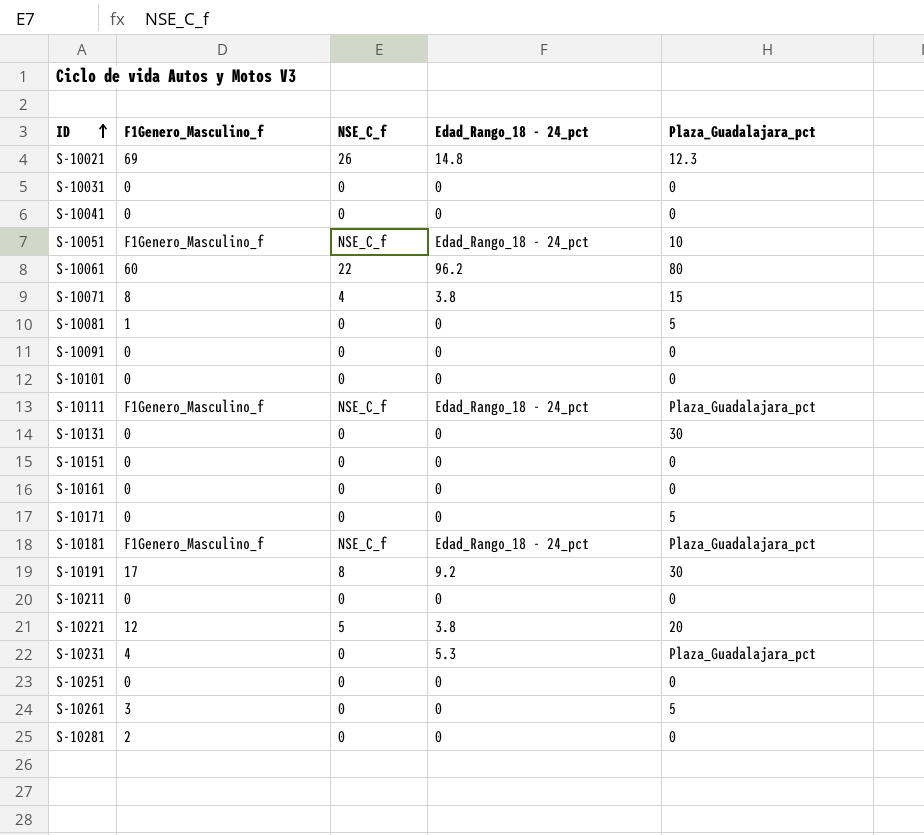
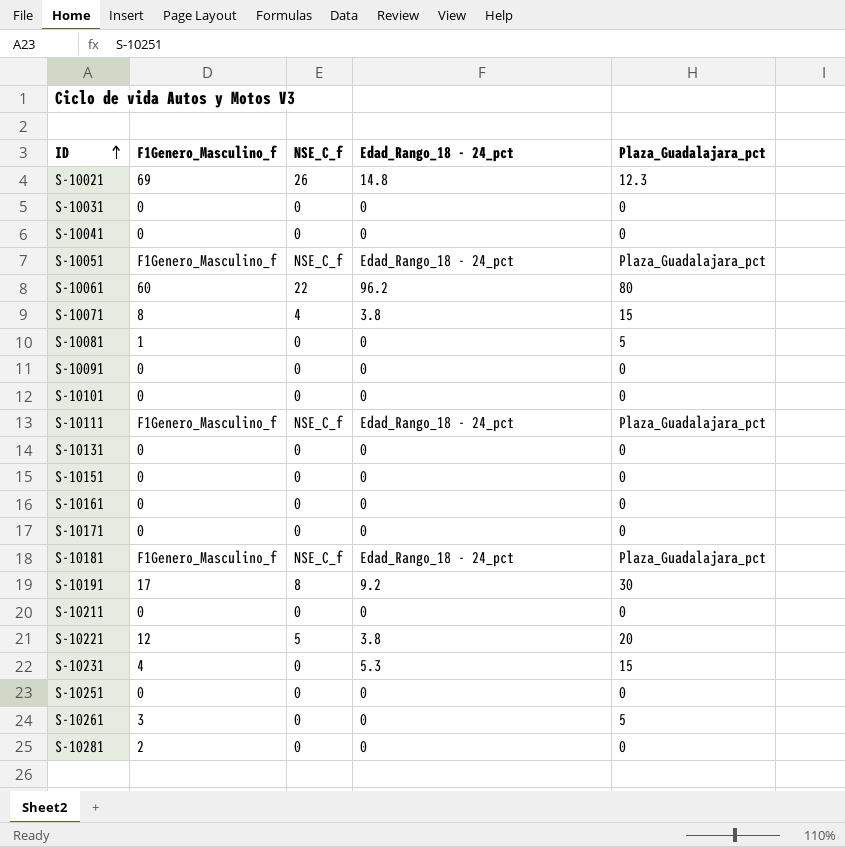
S-10051 | Plaza_Guadalajara_pct: 10 -> Plaza_Guadalajara_pct
S-10131 | Plaza_Guadalajara_pct: 30 -> 0
S-10171 | Plaza_Guadalajara_pct: 5 -> 0
S-10231 | Plaza_Guadalajara_pct: Plaza_Guadalajara_pct -> 15

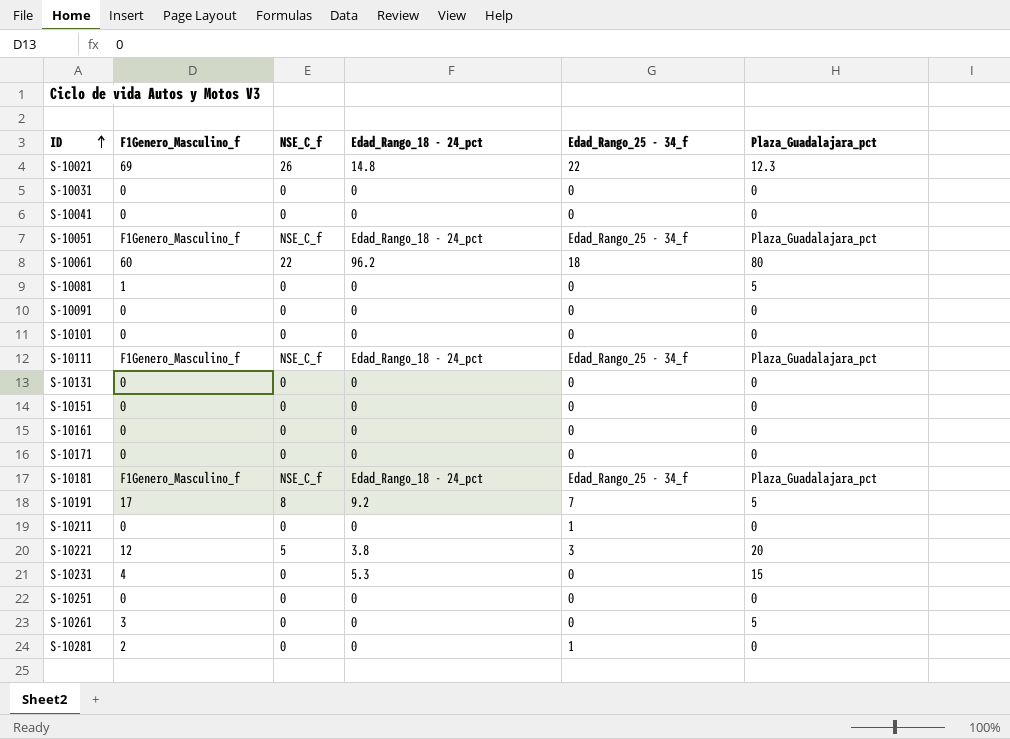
column Edad_Rango_25 - 34_f | position: none -> 5
row S-10071: 8 | 4 | 3.8 | 15 -> none
S-10191 | Plaza_Guadalajara_pct: 30 -> 5

